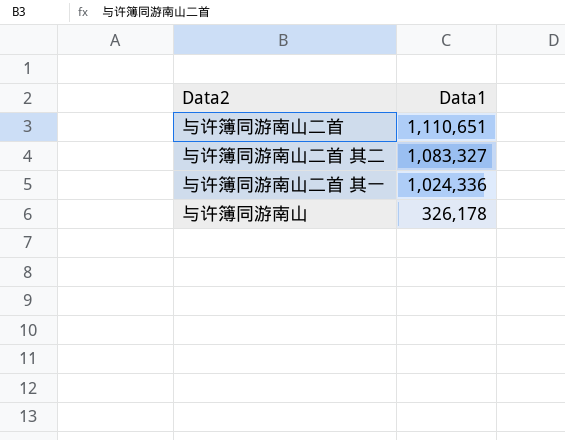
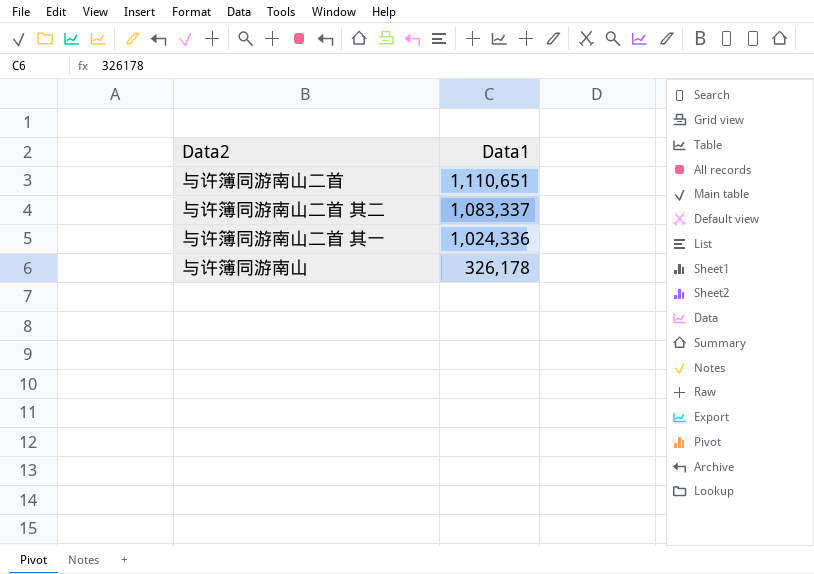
与许簿同游南山二首 其二 | Data1: 1,083,327 -> 1,083,337

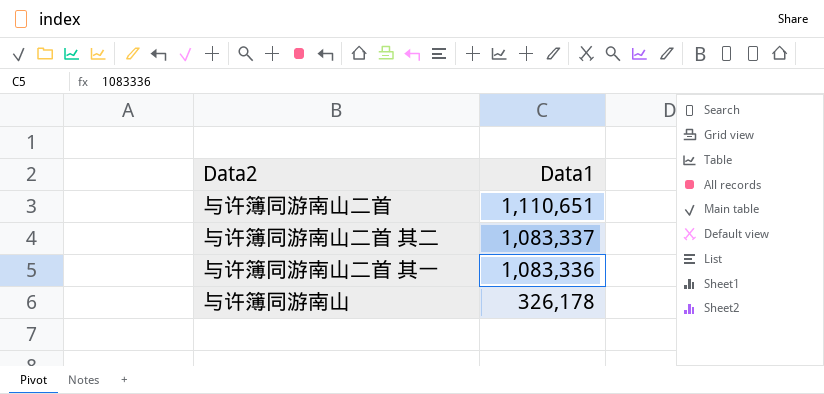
与许簿同游南山二首 其一 | Data1: 1,024,336 -> 1,083,336

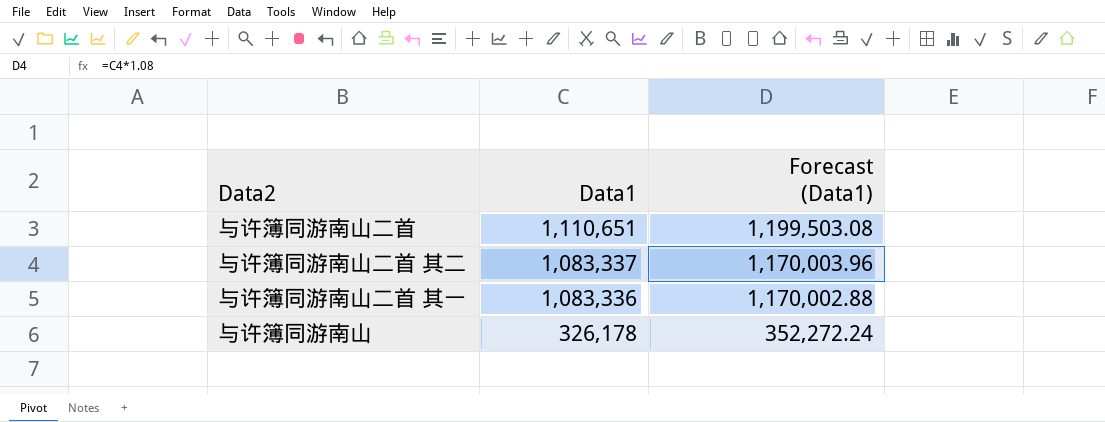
column Forecast (Data1) | formula: none -> [Data1] * 1.08

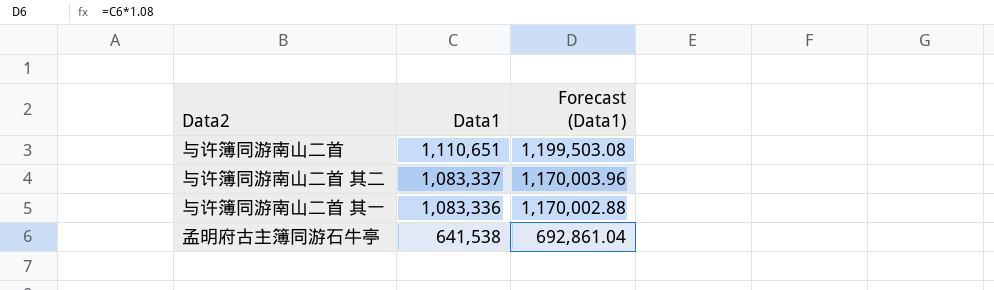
row 与许簿同游南山: 326,178 | 352,272.24 -> none
row 孟明府古主簿同游石牛亭: none -> 641,538 | 692,861.04

